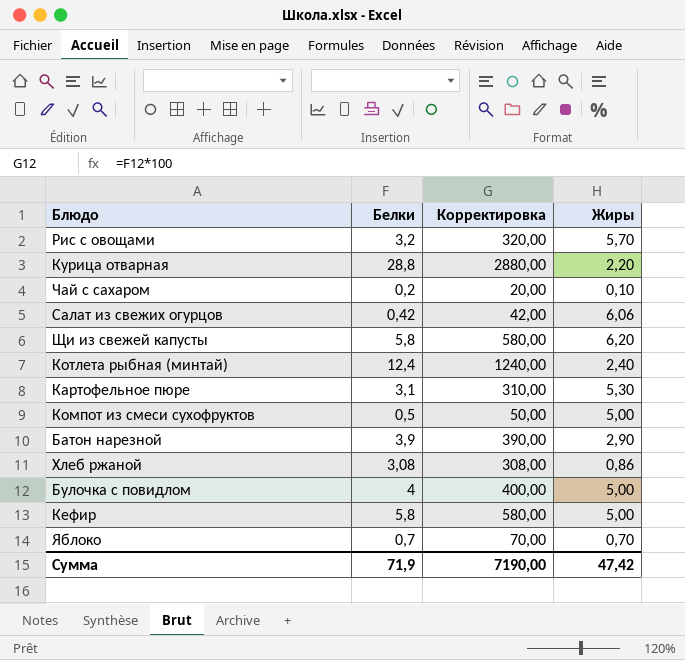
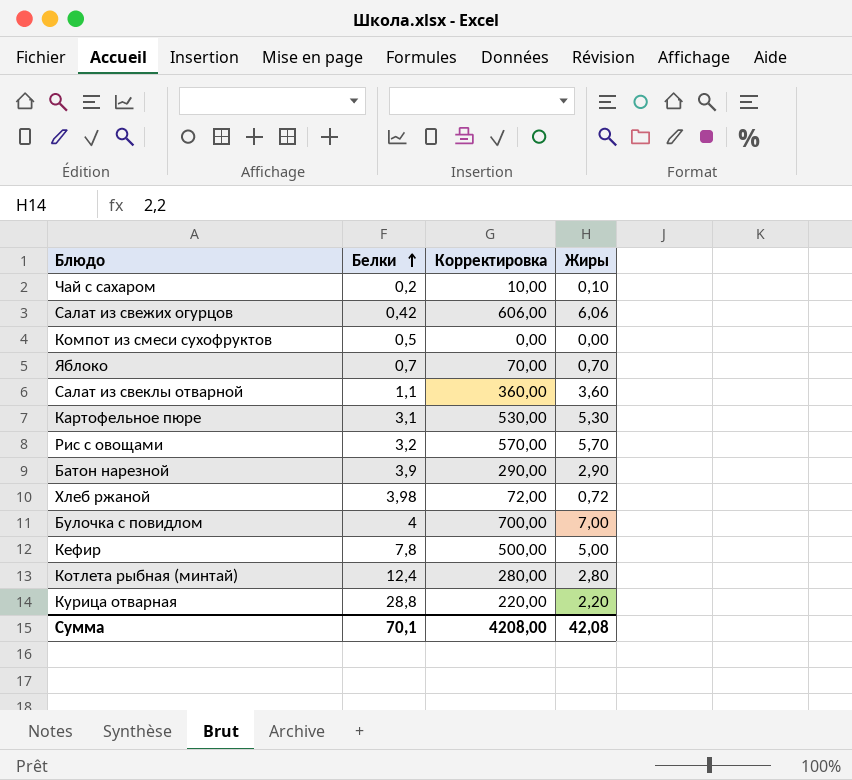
row order: none -> Белки ascending
column Корректировка | formula: [Белки] * 100 -> [Жиры] * 100
row Щи из свежей капусты: 5,8 | 580,00 | 6,20 -> none
Компот из смеси сухофруктов | Жиры: 5,00 -> 0,00
row Салат из свеклы отварной: none -> 1,1 | 360,00 | 3,60
Хлеб ржаной | Белки: 3,08 -> 3,98
Хлеб ржаной | Жиры: 0,86 -> 0,72
Булочка с повидлом | Жиры: 5,00 -> 7,00
Кефир | Белки: 5,8 -> 7,8
Котлета рыбная (минтай) | Жиры: 2,40 -> 2,80
Сумма | Белки: 71,9 -> 70,1
Сумма | Корректировка: 7190,00 -> 4208,00
Сумма | Жиры: 47,42 -> 42,08

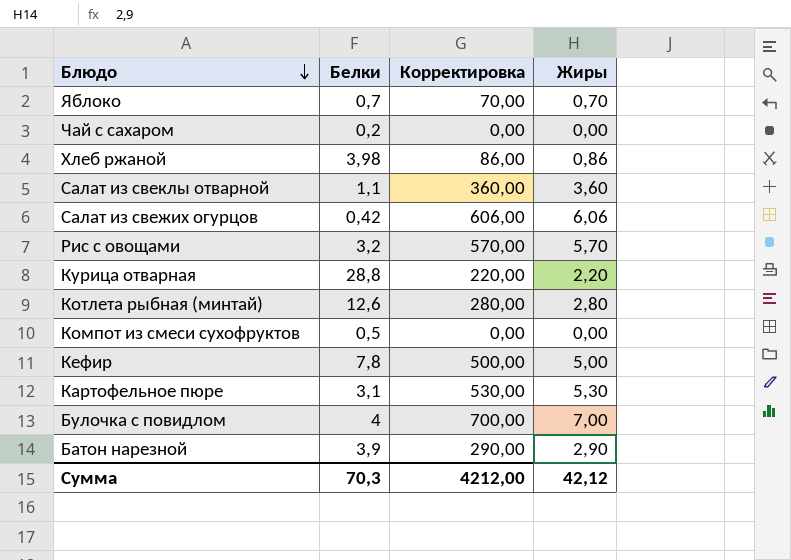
row order: Белки ascending -> Блюдо descending
Чай с сахаром | Корректировка: 10,00 -> 0,00
Чай с сахаром | Жиры: 0,10 -> 0,00
Хлеб ржаной | Корректировка: 72,00 -> 86,00
Хлеб ржаной | Жиры: 0,72 -> 0,86
Котлета рыбная (минтай) | Белки: 12,4 -> 12,6
Сумма | Белки: 70,1 -> 70,3
Сумма | Корректировка: 4208,00 -> 4212,00
Сумма | Жиры: 42,08 -> 42,12

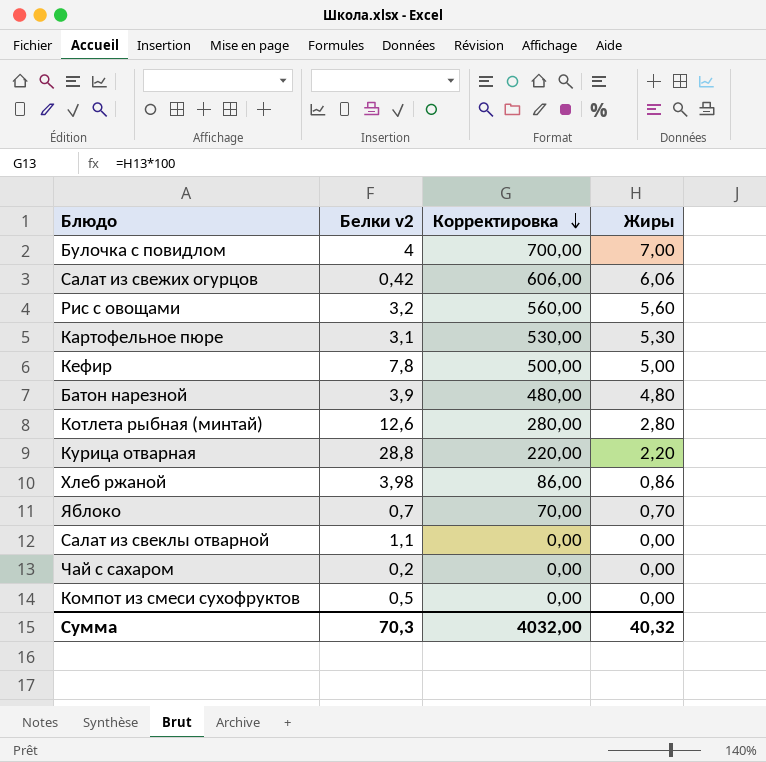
row order: Блюдо descending -> Корректировка descending
column name: Белки -> Белки v2
Рис с овощами | Корректировка: 570,00 -> 560,00
Рис с овощами | Жиры: 5,70 -> 5,60
Батон нарезной | Корректировка: 290,00 -> 480,00
Батон нарезной | Жиры: 2,90 -> 4,80
Салат из свеклы отварной | Корректировка: 360,00 -> 0,00
Салат из свеклы отварной | Жиры: 3,60 -> 0,00
Сумма | Корректировка: 4212,00 -> 4032,00
Сумма | Жиры: 42,12 -> 40,32

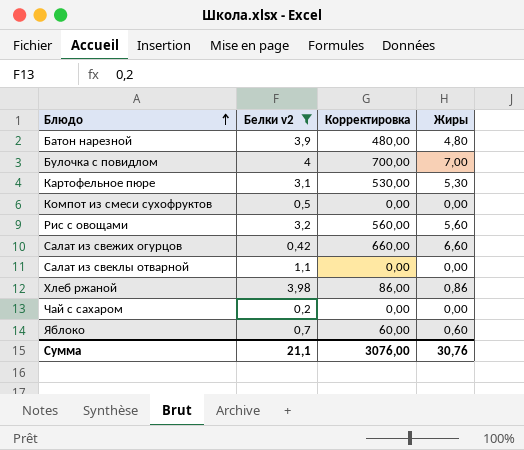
filter: none -> Белки v2 <= 4
row order: Корректировка descending -> Блюдо ascending
Салат из свежих огурцов | Корректировка: 606,00 -> 660,00
Салат из свежих огурцов | Жиры: 6,06 -> 6,60
Яблоко | Корректировка: 70,00 -> 60,00
Яблоко | Жиры: 0,70 -> 0,60
Сумма | Белки v2: 70,3 -> 21,1
Сумма | Корректировка: 4032,00 -> 3076,00
Сумма | Жиры: 40,32 -> 30,76

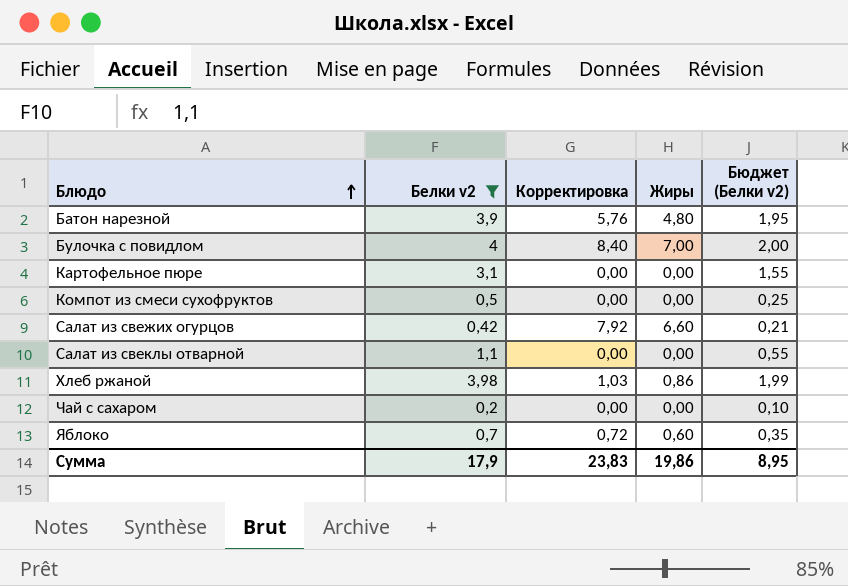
column Корректировка | formula: [Жиры] * 100 -> [Жиры] * 1,2
column Бюджет (Белки v2) | formula: none -> [Белки v2] * 0,5
row Рис с овощами: 3,2 | 560,00 | 5,60 -> none
Картофельное пюре | Жиры: 5,30 -> 0,00
Сумма | Белки v2: 21,1 -> 17,9
Сумма | Корректировка: 3076,00 -> 23,83
Сумма | Жиры: 30,76 -> 19,86

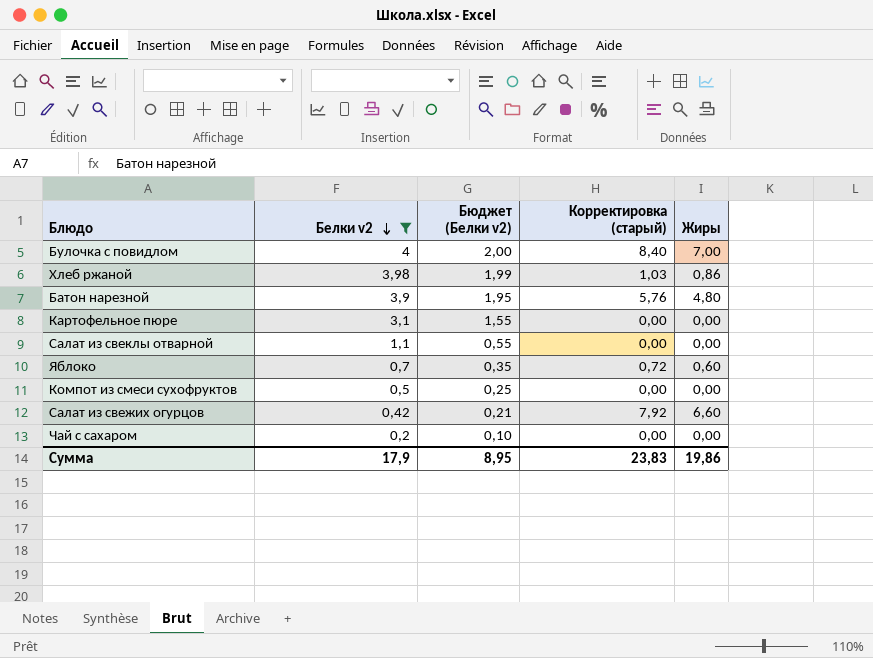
row order: Блюдо ascending -> Белки v2 descending
column Бюджет (Белки v2) | position: 5 -> 3
column name: Корректировка -> Корректировка (старый)

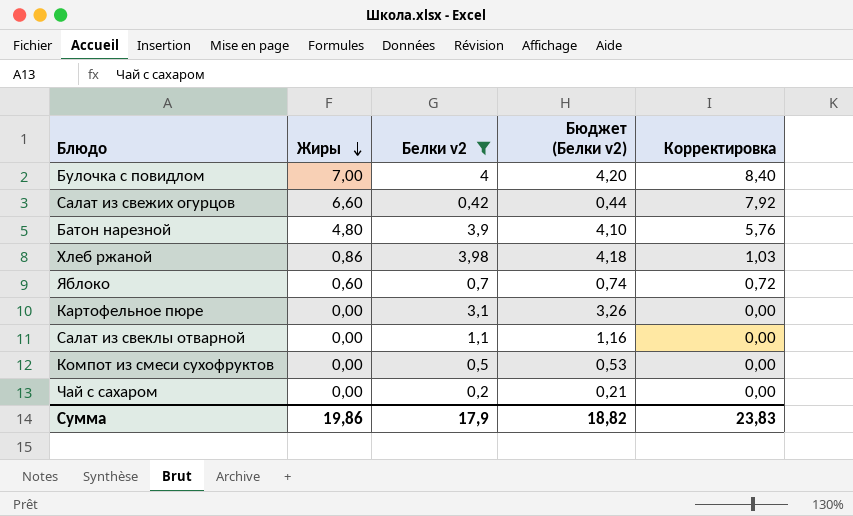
row order: Белки v2 descending -> Жиры descending
column Жиры | position: 5 -> 2
column Бюджет (Белки v2) | formula: [Белки v2] * 0,5 -> [Белки v2] * 1,05
column name: Корректировка (старый) -> Корректировка
Сумма | Бюджет (Белки v2): 8,95 -> 18,82

